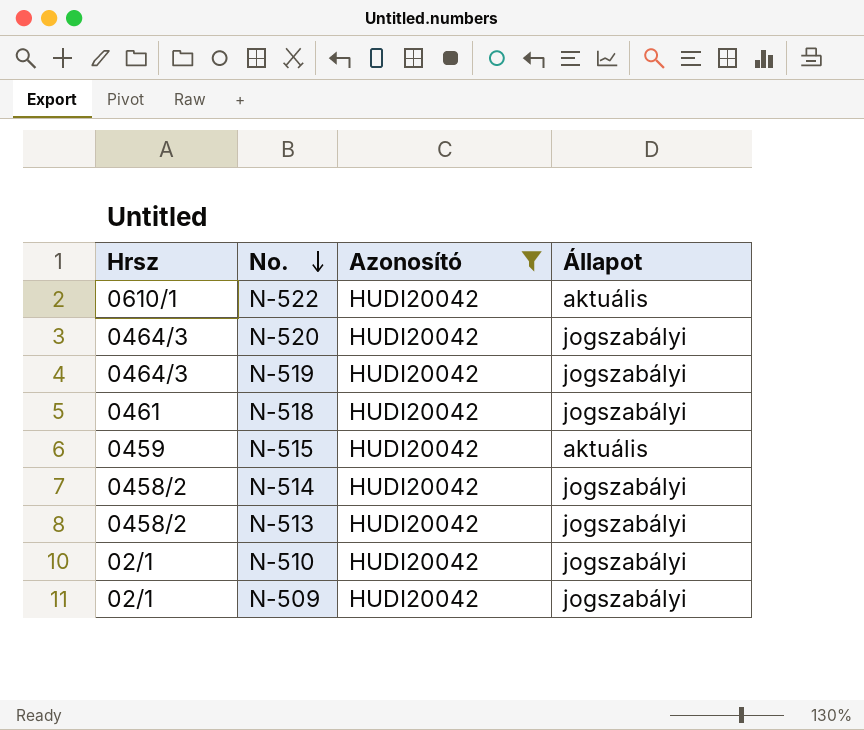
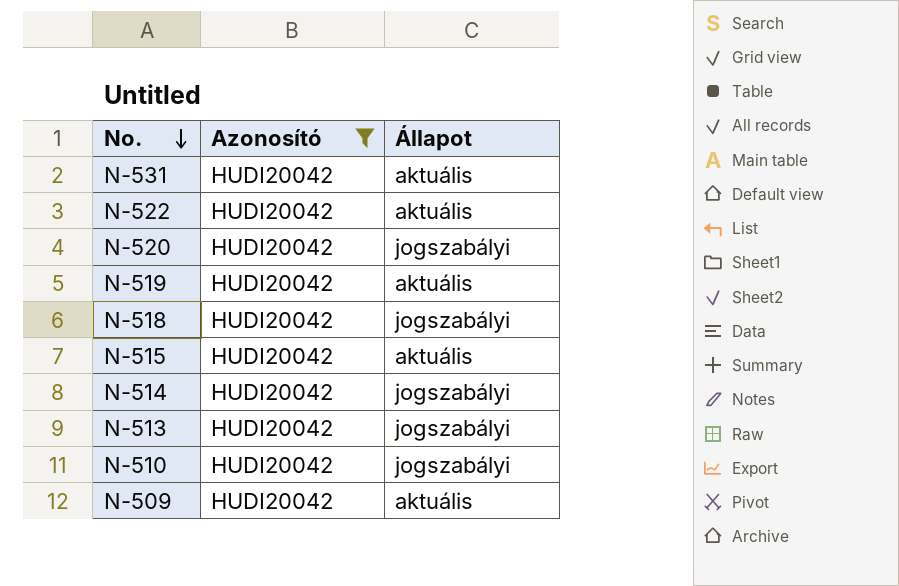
column Hrsz | position: 1 -> none
row N-531: none -> HUDI20042 | aktuális
N-519 | Állapot: jogszabályi -> aktuális
N-509 | Állapot: jogszabályi -> aktuális

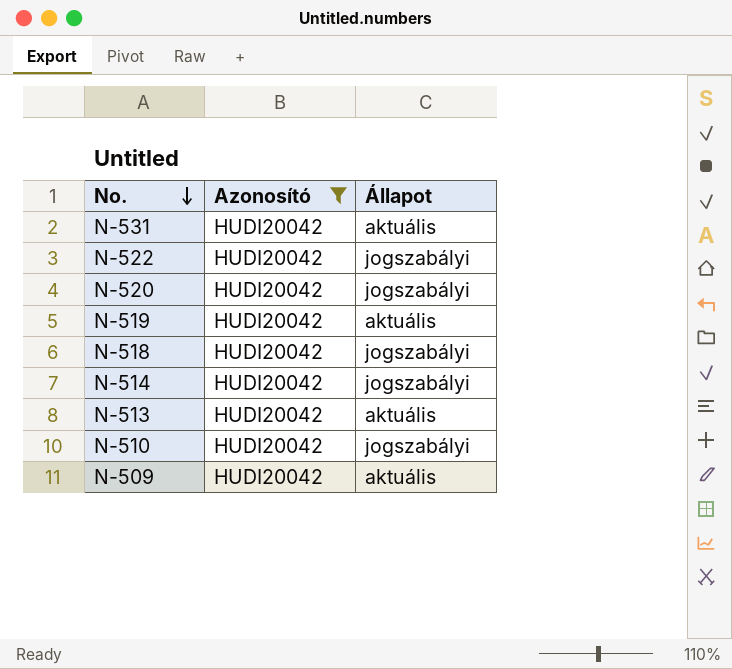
row N-515: HUDI20042 | aktuális -> none
N-522 | Állapot: aktuális -> jogszabályi
N-513 | Állapot: jogszabályi -> aktuális

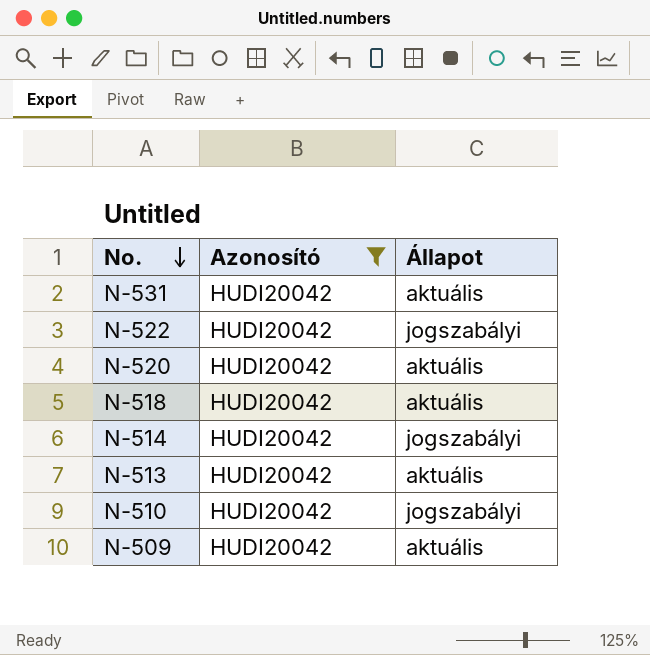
row N-519: HUDI20042 | aktuális -> none
N-520 | Állapot: jogszabályi -> aktuális
N-518 | Állapot: jogszabályi -> aktuális

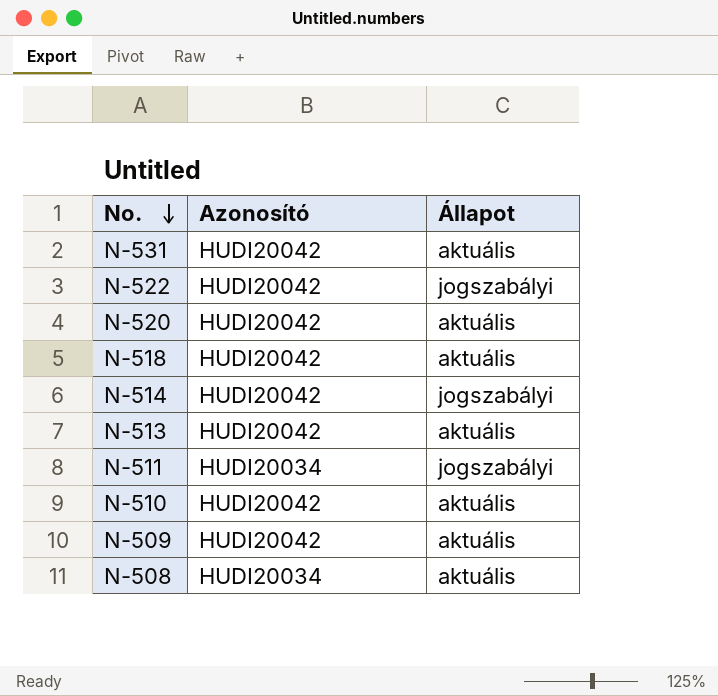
filter: Azonosító = HUDI20042 -> none
N-510 | Állapot: jogszabályi -> aktuális

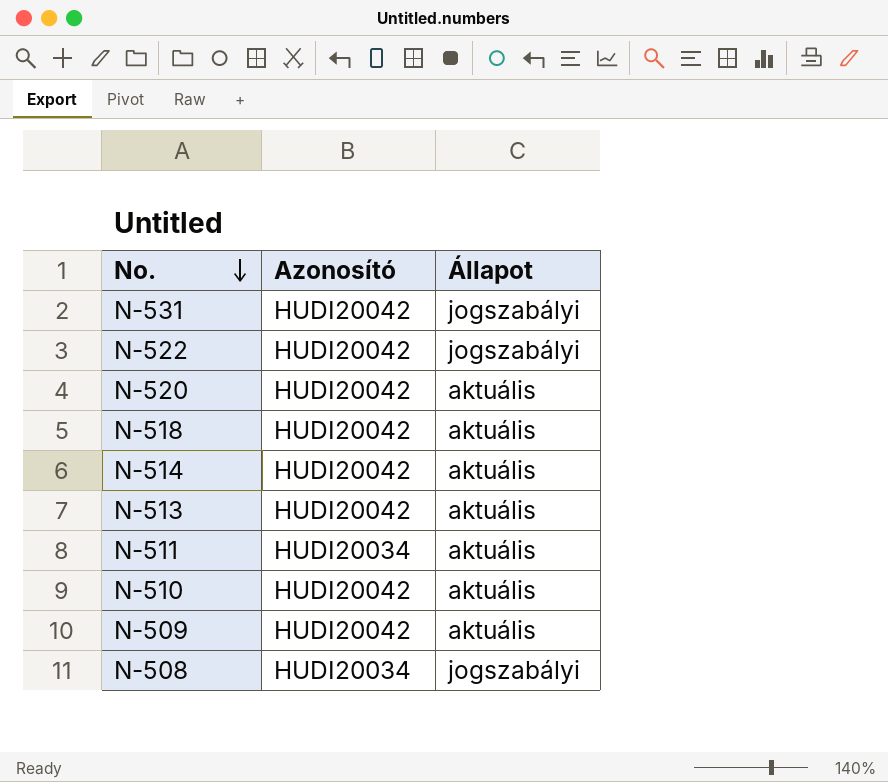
N-531 | Állapot: aktuális -> jogszabályi
N-514 | Állapot: jogszabályi -> aktuális
N-511 | Állapot: jogszabályi -> aktuális
N-508 | Állapot: aktuális -> jogszabályi

